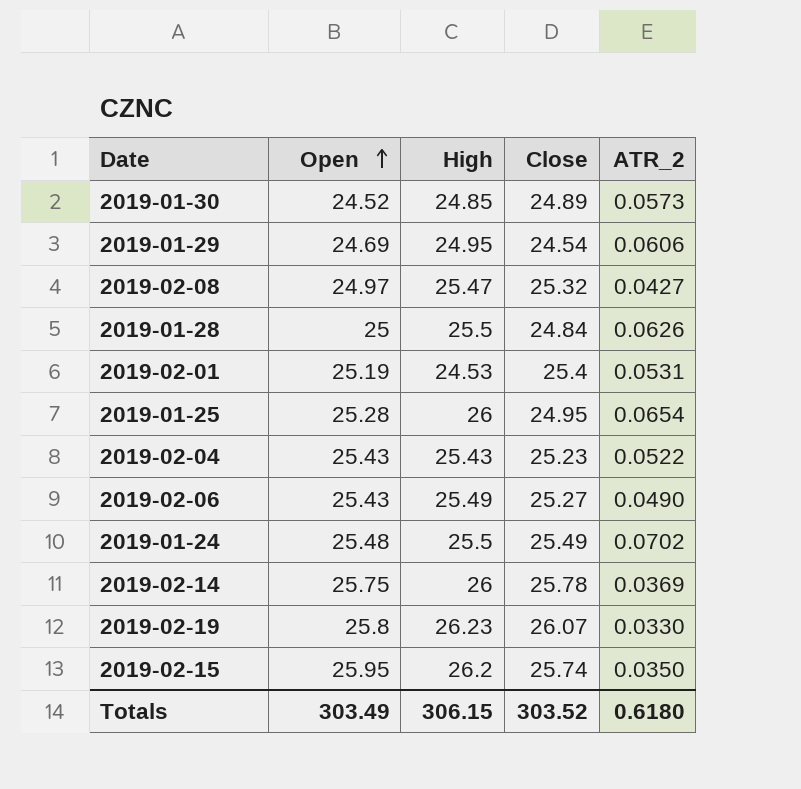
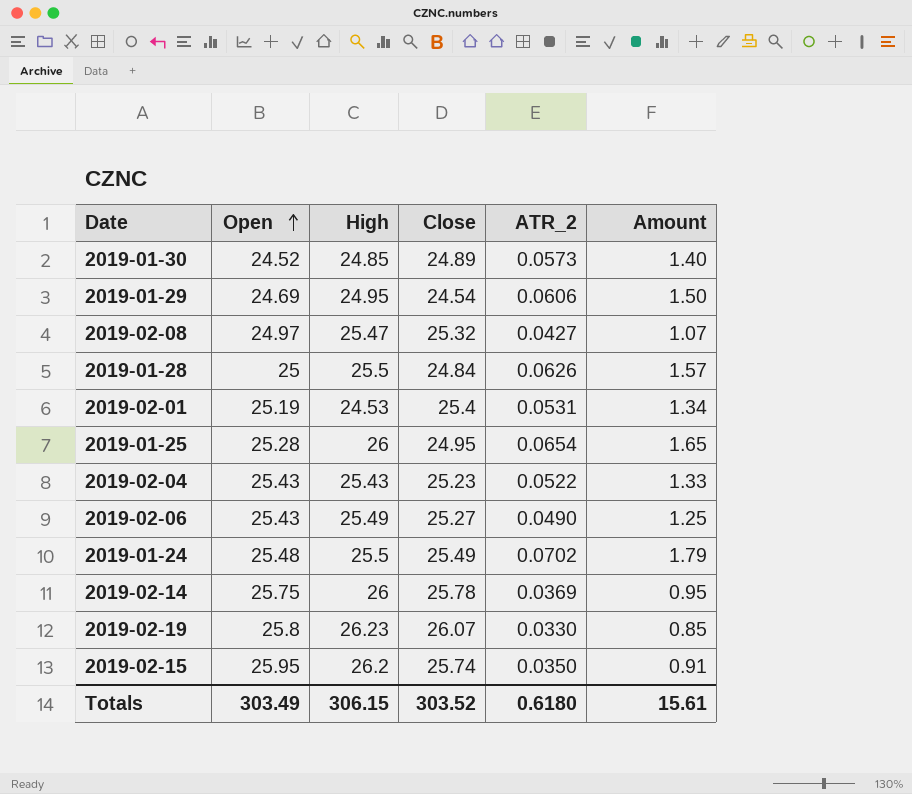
column Amount | formula: none -> [Open] * [ATR_2]

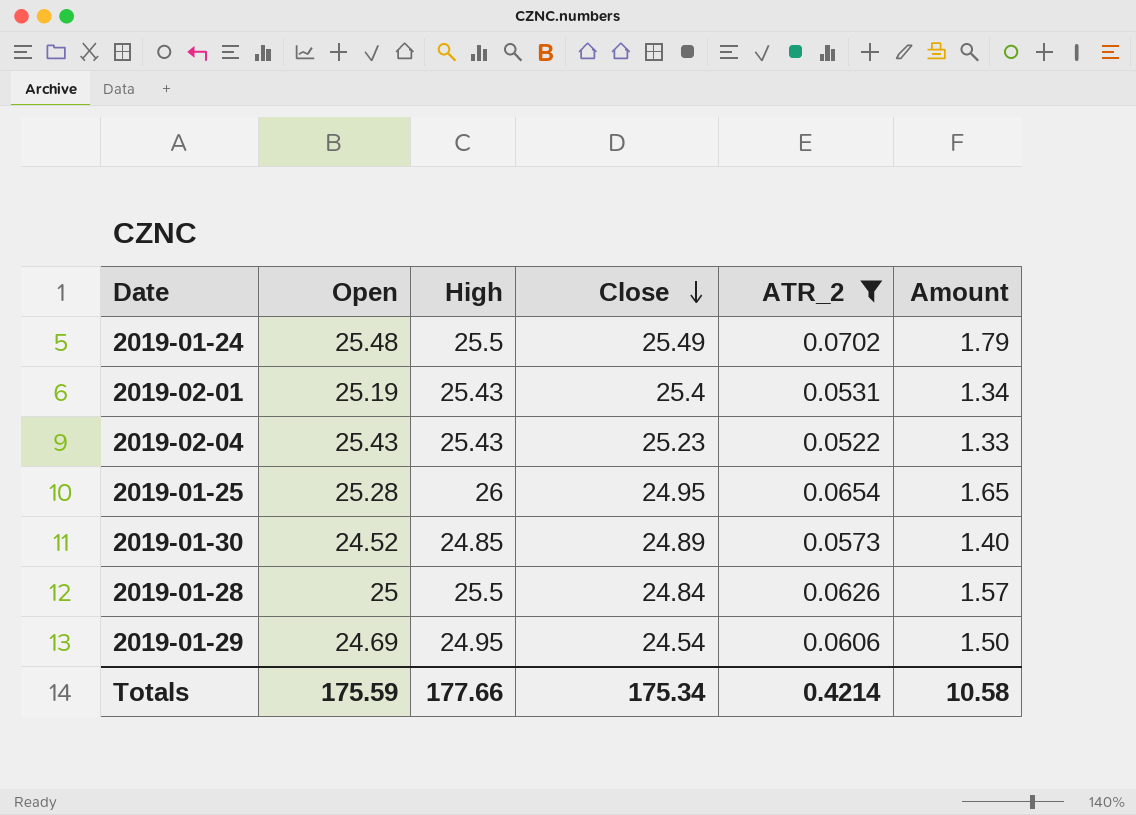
filter: none -> ATR_2 >= 0.0522
row order: Open ascending -> Close descending
2019-02-01 | High: 24.53 -> 25.43
Totals | Open: 303.49 -> 175.59
Totals | High: 306.15 -> 177.66
Totals | Close: 303.52 -> 175.34
Totals | ATR_2: 0.6180 -> 0.4214
Totals | Amount: 15.61 -> 10.58

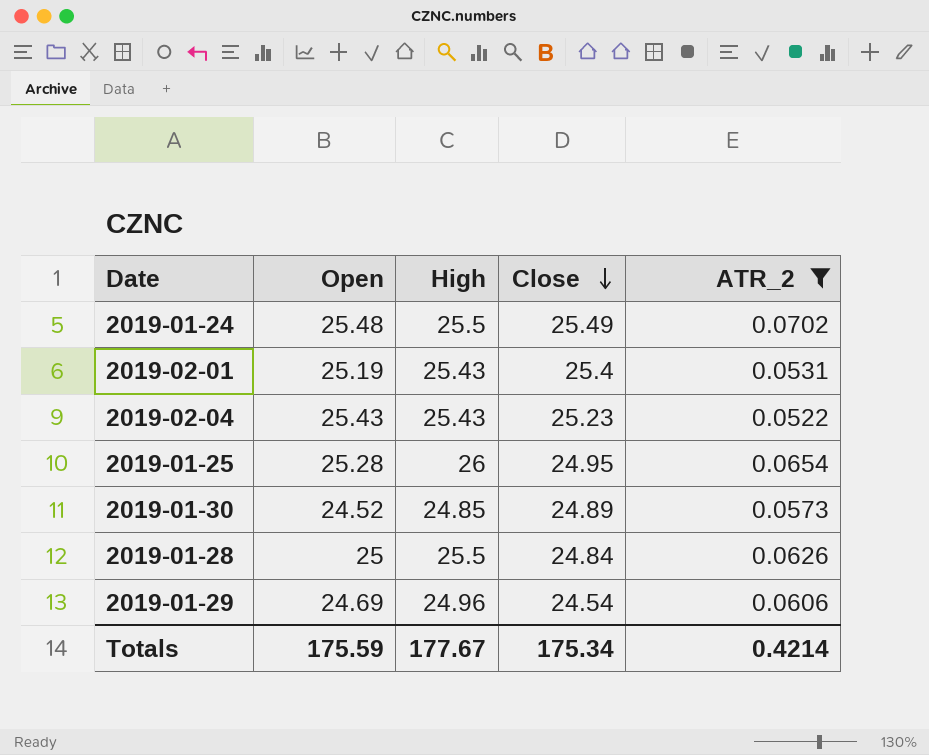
column Amount | formula: [Open] * [ATR_2] -> none
2019-01-29 | High: 24.95 -> 24.96
Totals | High: 177.66 -> 177.67

